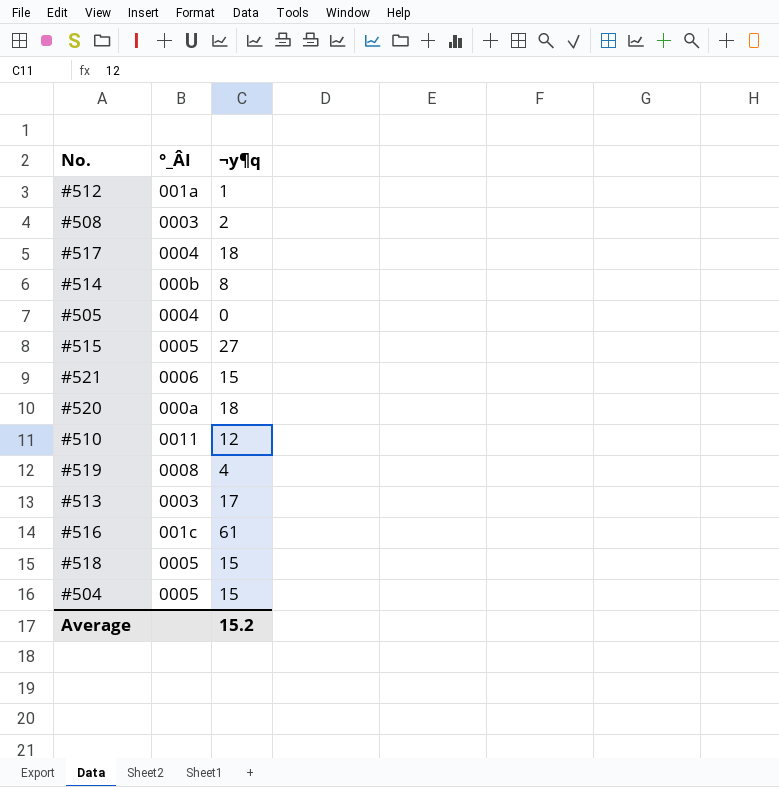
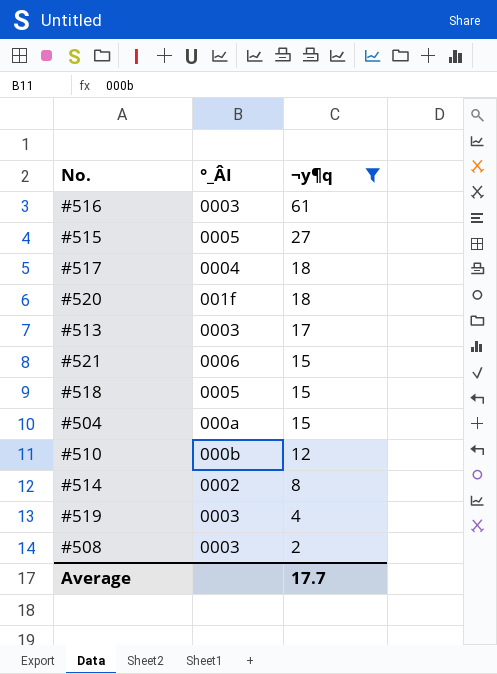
filter: none -> ¬y¶q >= 2
row order: none -> ¬y¶q descending
#516 | °_ÂI: 001c -> 0003
#520 | °_ÂI: 000a -> 001f
#504 | °_ÂI: 0005 -> 000a
#510 | °_ÂI: 0011 -> 000b
#514 | °_ÂI: 000b -> 0002
#519 | °_ÂI: 0008 -> 0003
Average | ¬y¶q: 15.2 -> 17.7

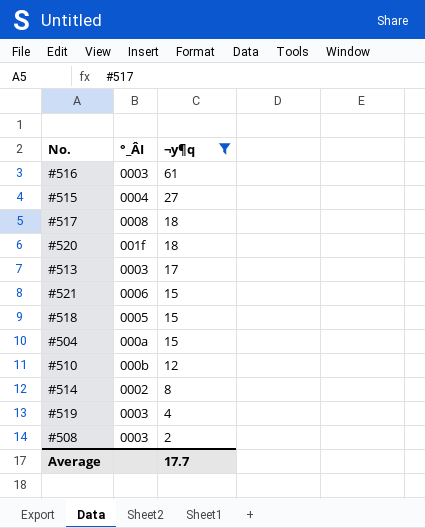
#515 | °_ÂI: 0005 -> 0004
#517 | °_ÂI: 0004 -> 0008

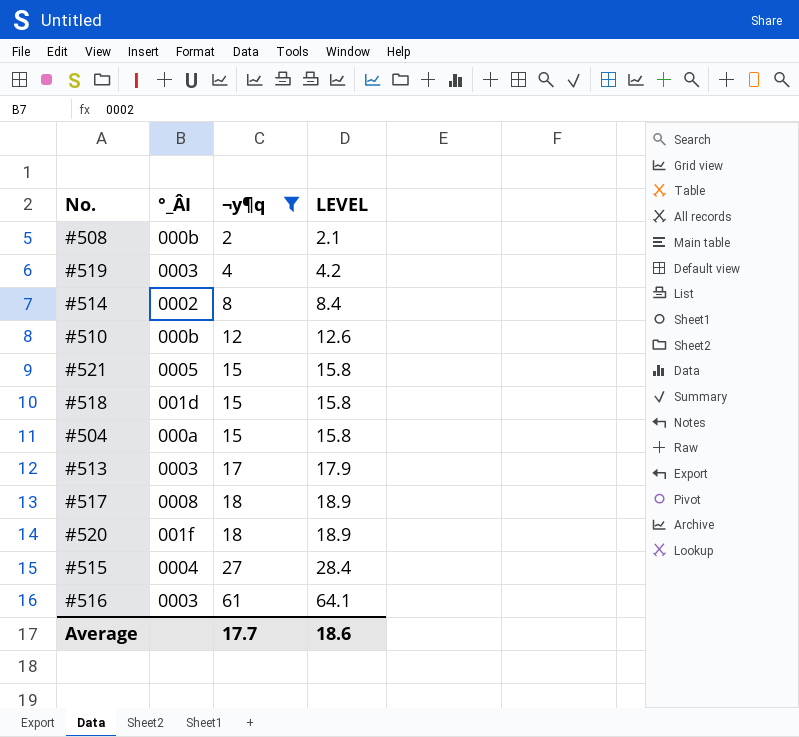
row order: ¬y¶q descending -> ¬y¶q ascending
column LEVEL | formula: none -> [¬y¶q] * 1.05
#508 | °_ÂI: 0003 -> 000b
#521 | °_ÂI: 0006 -> 0005
#518 | °_ÂI: 0005 -> 001d

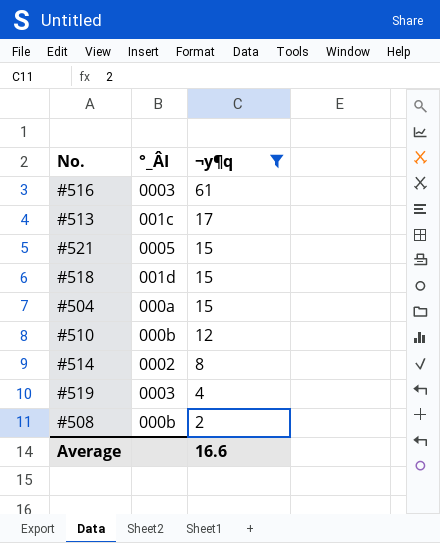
row order: ¬y¶q ascending -> ¬y¶q descending
column LEVEL | formula: [¬y¶q] * 1.05 -> none
row #517: 0008 | 18 | 18.9 -> none
row #520: 001f | 18 | 18.9 -> none
row #515: 0004 | 27 | 28.4 -> none
#513 | °_ÂI: 0003 -> 001c
Average | ¬y¶q: 17.7 -> 16.6

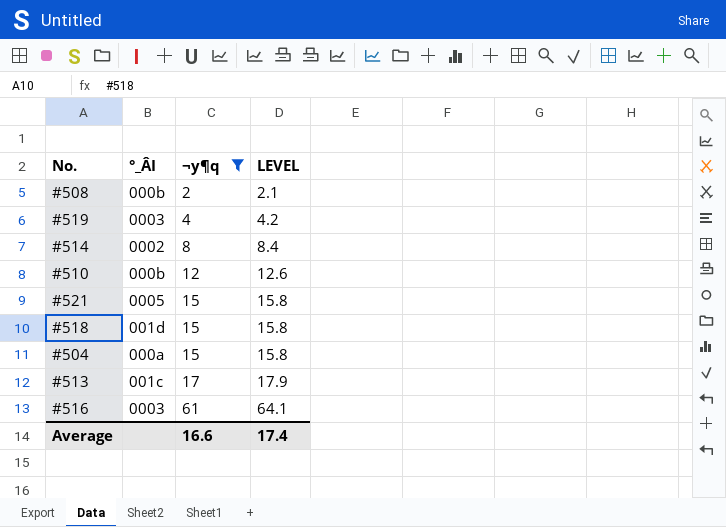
row order: ¬y¶q descending -> ¬y¶q ascending
column LEVEL | formula: none -> [¬y¶q] * 1.05

